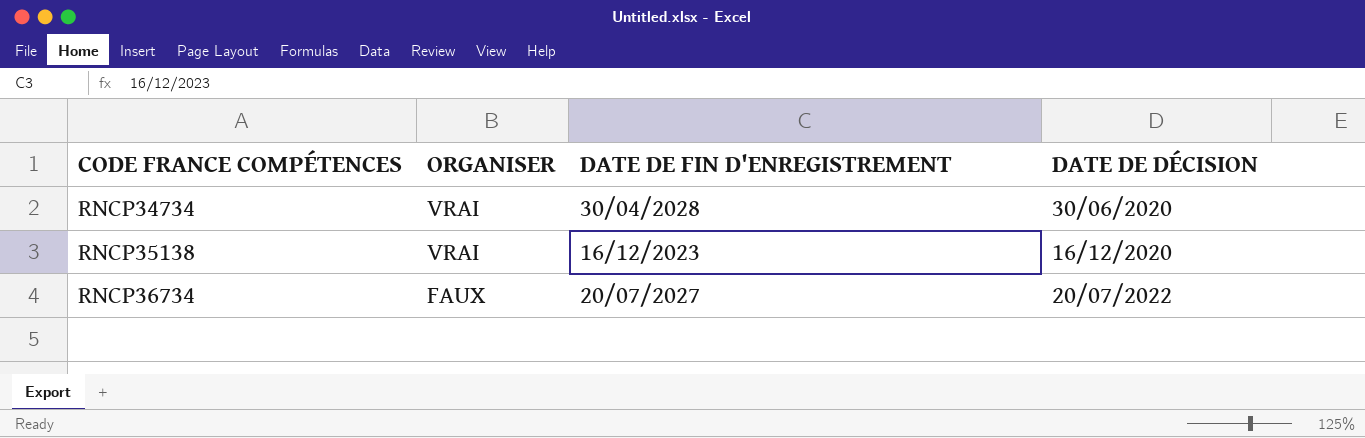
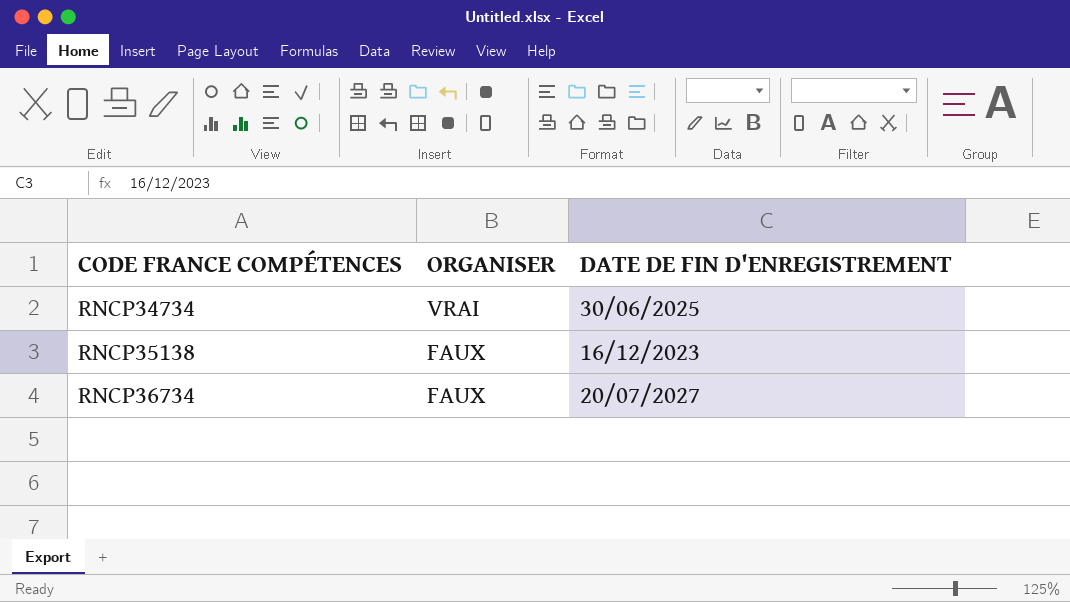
column DATE DE DÉCISION | position: 4 -> none
RNCP34734 | DATE DE FIN D'ENREGISTREMENT: 30/04/2028 -> 30/06/2025
RNCP35138 | ORGANISER: VRAI -> FAUX

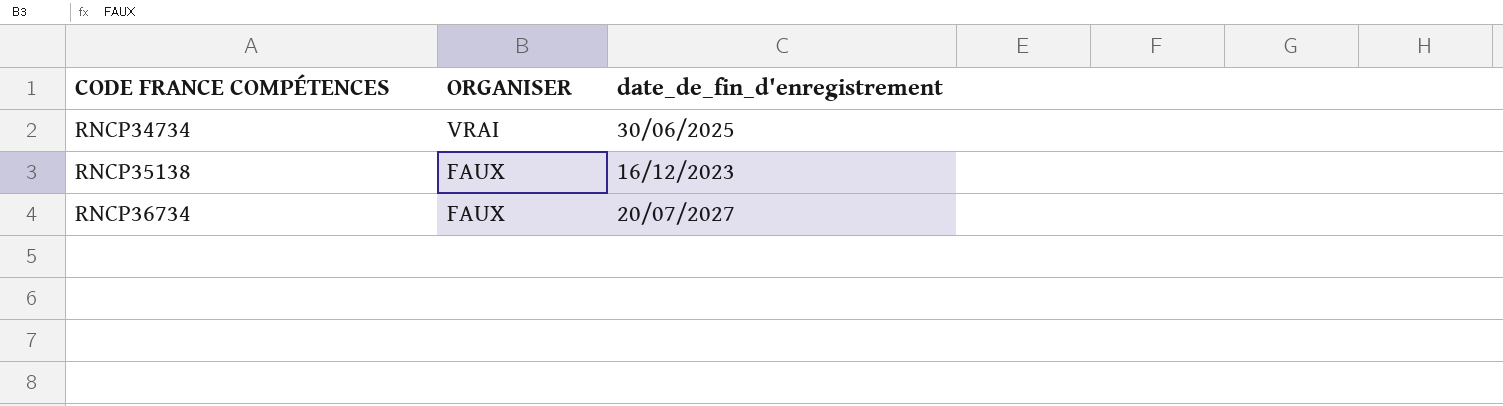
column name: DATE DE FIN D'ENREGISTREMENT -> date_de_fin_d'enregistrement

